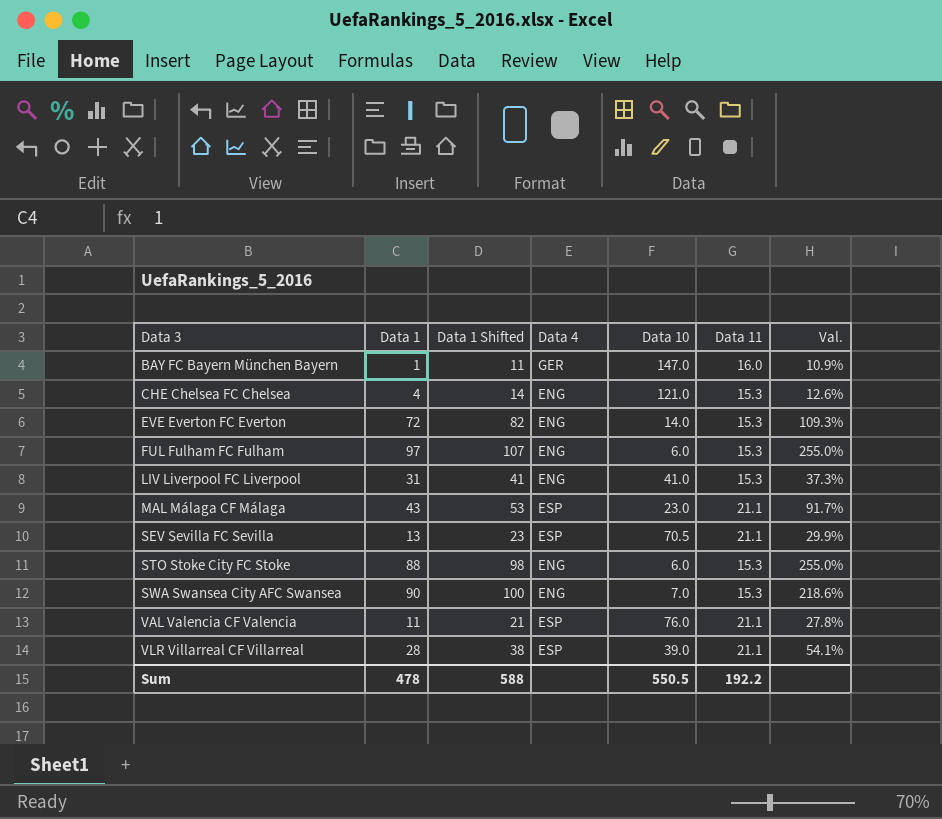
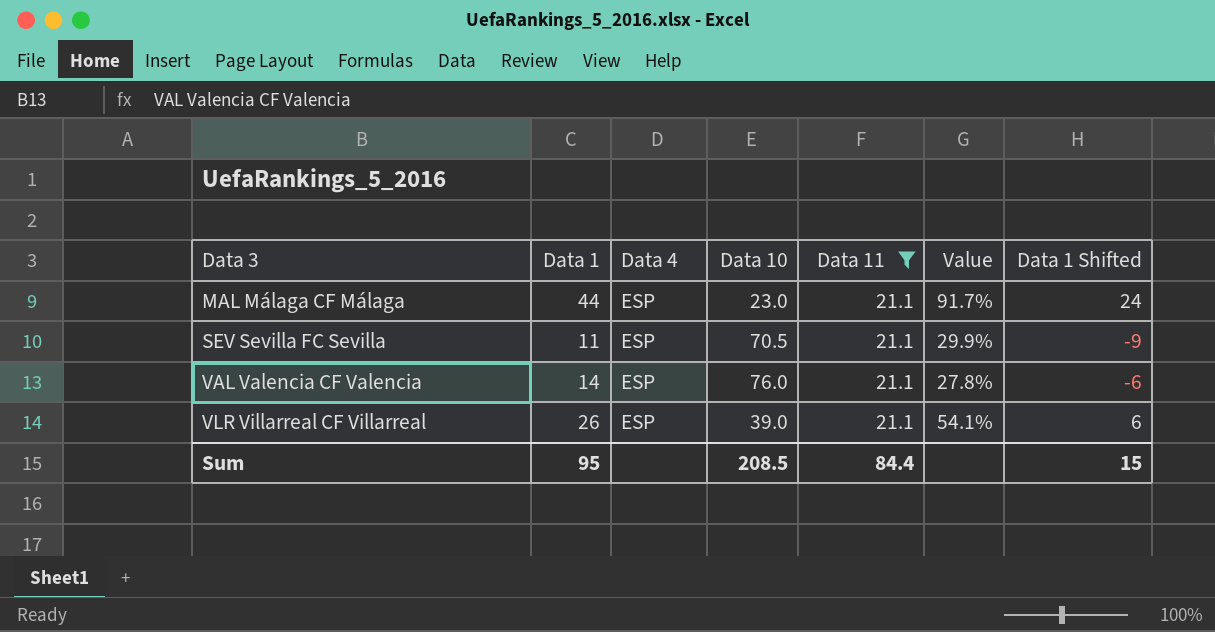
filter: none -> Data 11 = 21.1
column name: Val. -> Value
column Data 1 Shifted | formula: [Data 1] + 10 -> [Data 1] - 20
column Data 1 Shifted | position: 3 -> 7
MAL Málaga CF Málaga | Data 1: 43 -> 44
SEV Sevilla FC Sevilla | Data 1: 13 -> 11
VAL Valencia CF Valencia | Data 1: 11 -> 14
VLR Villarreal CF Villarreal | Data 1: 28 -> 26
Sum | Data 1: 478 -> 95
Sum | Data 10: 550.5 -> 208.5
Sum | Data 11: 192.2 -> 84.4
Sum | Data 1 Shifted: 588 -> 15

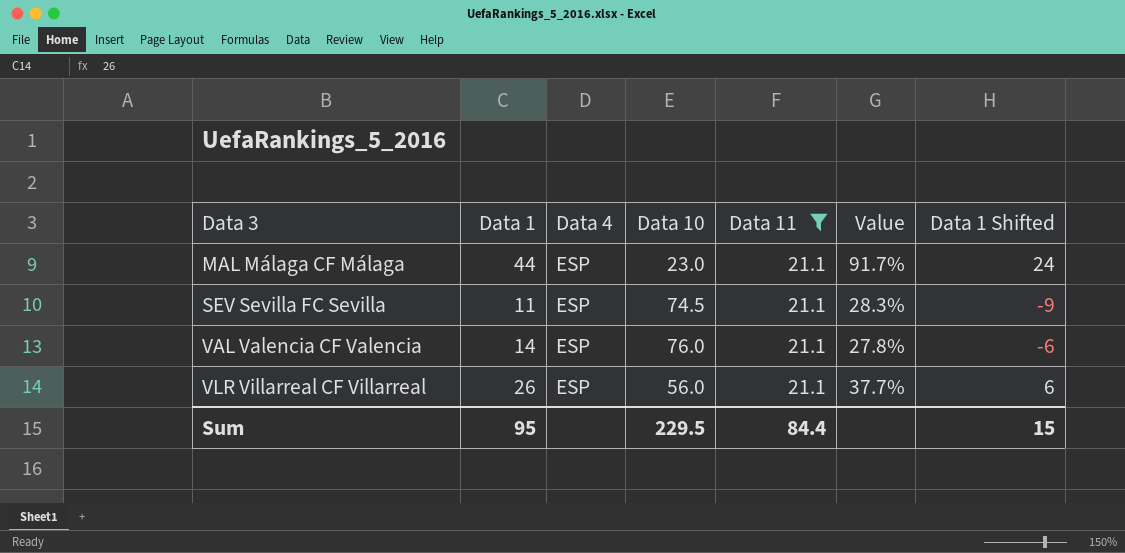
SEV Sevilla FC Sevilla | Data 10: 70.5 -> 74.5
SEV Sevilla FC Sevilla | Value: 29.9% -> 28.3%
VLR Villarreal CF Villarreal | Data 10: 39.0 -> 56.0
VLR Villarreal CF Villarreal | Value: 54.1% -> 37.7%
Sum | Data 10: 208.5 -> 229.5

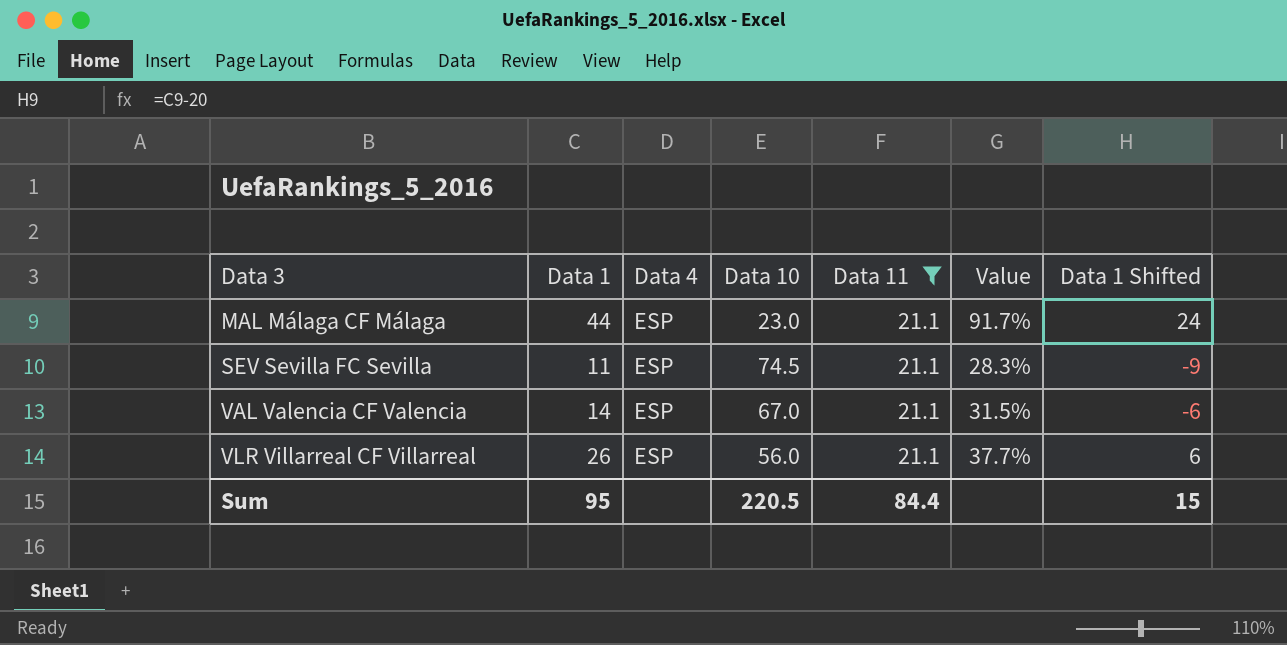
VAL Valencia CF Valencia | Data 10: 76.0 -> 67.0
VAL Valencia CF Valencia | Value: 27.8% -> 31.5%
Sum | Data 10: 229.5 -> 220.5

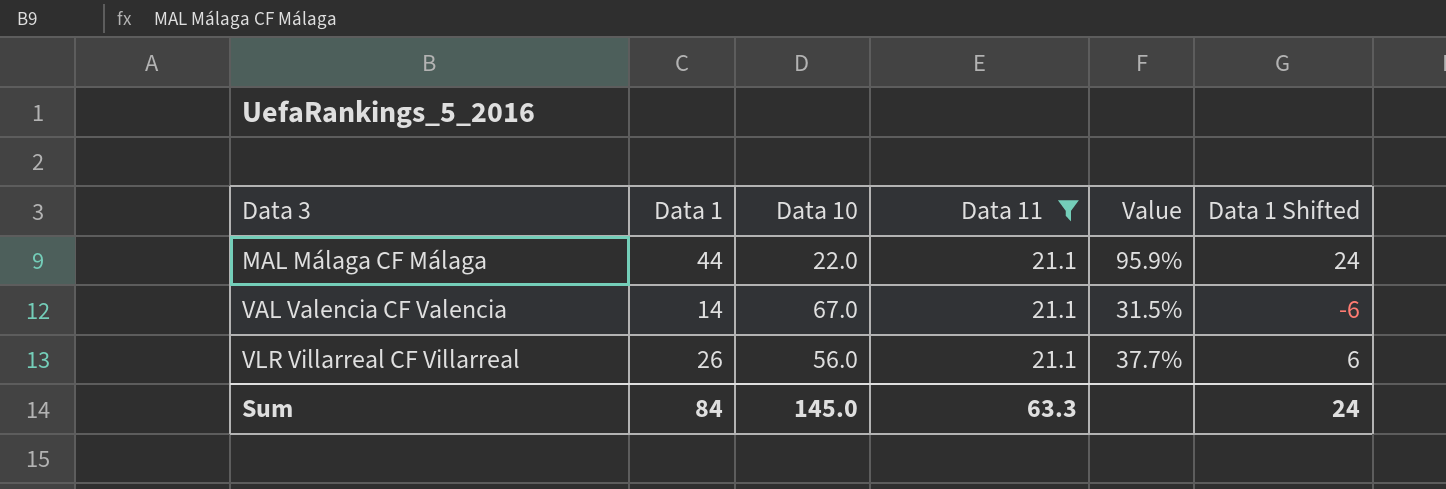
column Data 4 | position: 3 -> none
row SEV Sevilla FC Sevilla: 11 | ESP | 74.5 | 21.1 | 28.3% | -9 -> none
MAL Málaga CF Málaga | Data 10: 23.0 -> 22.0
MAL Málaga CF Málaga | Value: 91.7% -> 95.9%
Sum | Data 1: 95 -> 84
Sum | Data 10: 220.5 -> 145.0
Sum | Data 11: 84.4 -> 63.3
Sum | Data 1 Shifted: 15 -> 24

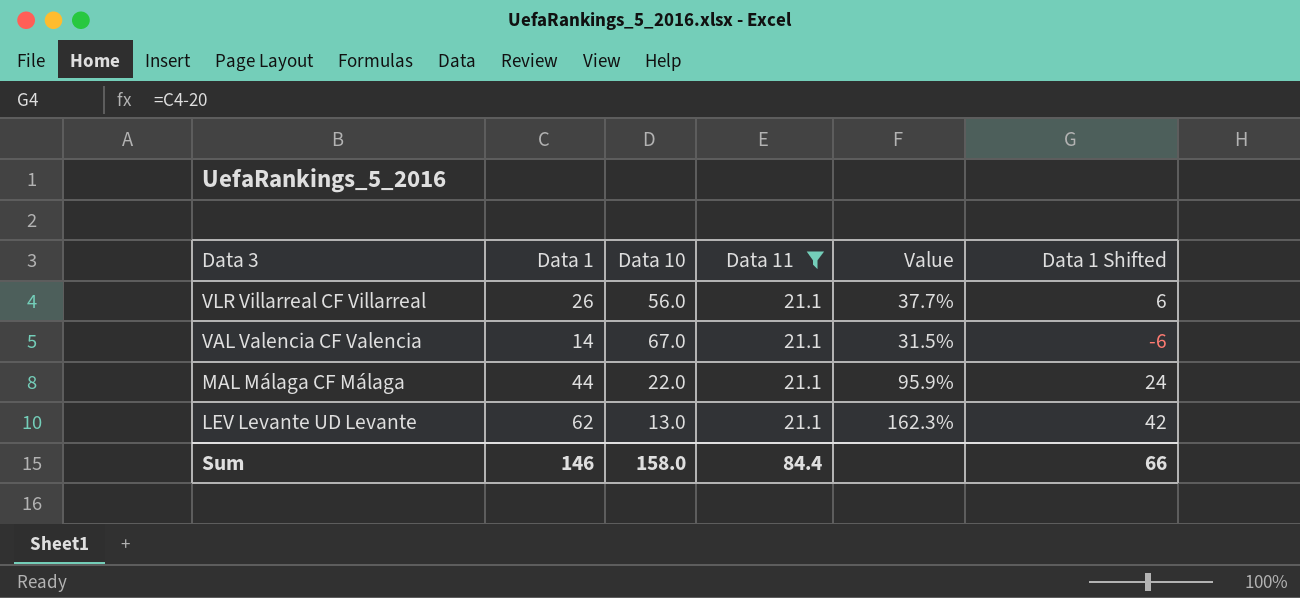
row order: Data 3 ascending -> Data 3 descending
row LEV Levante UD Levante: none -> 62 | 13.0 | 21.1 | 162.3% | 42
Sum | Data 1: 84 -> 146
Sum | Data 10: 145.0 -> 158.0
Sum | Data 11: 63.3 -> 84.4
Sum | Data 1 Shifted: 24 -> 66

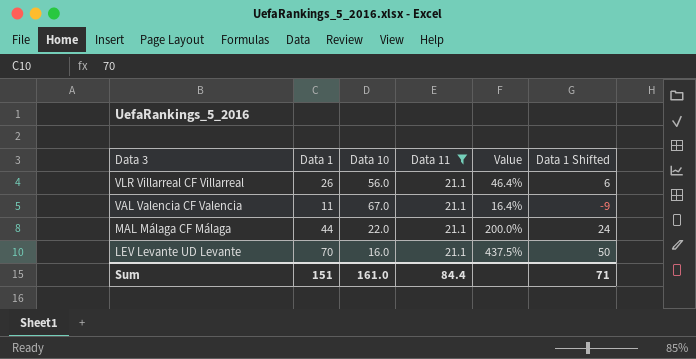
column Value | formula: [Data 11] / [Data 10] -> [Data 1] / [Data 10]
VAL Valencia CF Valencia | Data 1: 14 -> 11
VAL Valencia CF Valencia | Data 1 Shifted: -6 -> -9
LEV Levante UD Levante | Data 1: 62 -> 70
LEV Levante UD Levante | Data 10: 13.0 -> 16.0
LEV Levante UD Levante | Data 1 Shifted: 42 -> 50
Sum | Data 1: 146 -> 151
Sum | Data 10: 158.0 -> 161.0
Sum | Data 1 Shifted: 66 -> 71

